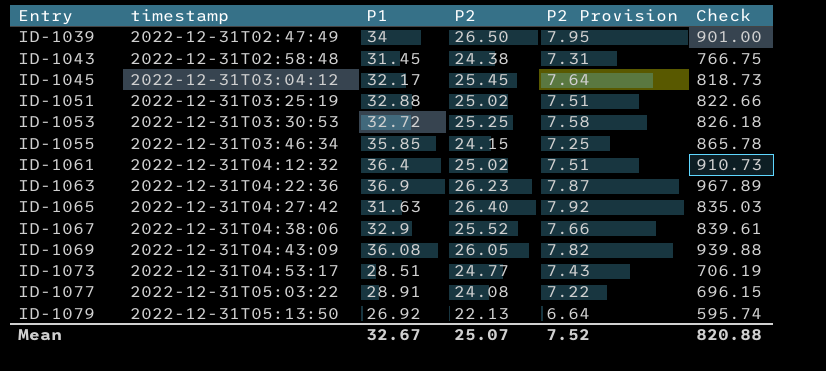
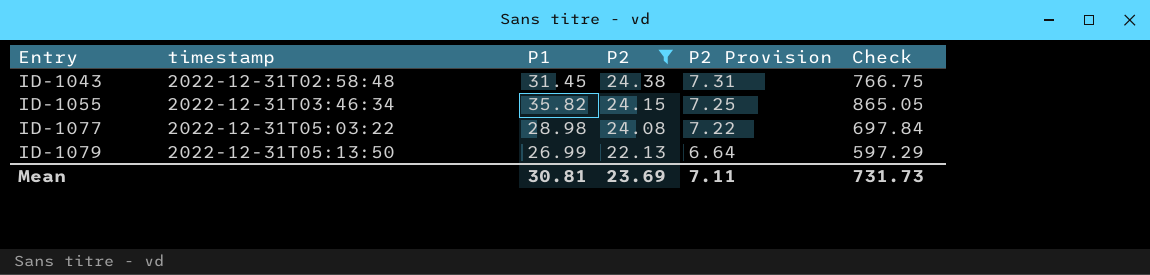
filter: none -> P2 <= 24.38
ID-1055 | P1: 35.85 -> 35.82
ID-1055 | Check: 865.78 -> 865.05
ID-1077 | P1: 28.91 -> 28.98
ID-1077 | Check: 696.15 -> 697.84
ID-1079 | P1: 26.92 -> 26.99
ID-1079 | Check: 595.74 -> 597.29
Mean | P1: 32.67 -> 30.81
Mean | P2: 25.07 -> 23.69
Mean | P2 Provision: 7.52 -> 7.11
Mean | Check: 820.88 -> 731.73

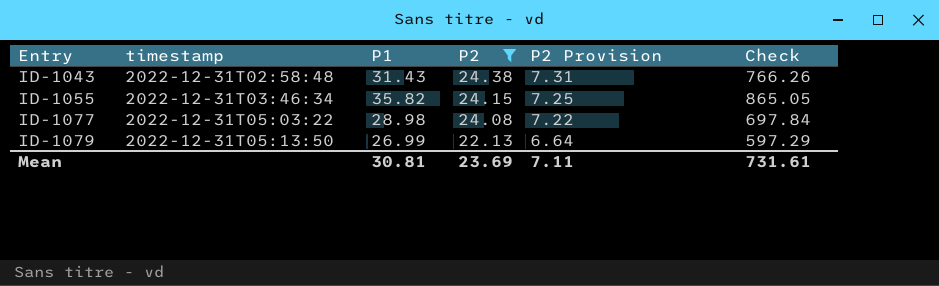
ID-1043 | P1: 31.45 -> 31.43
ID-1043 | Check: 766.75 -> 766.26
Mean | Check: 731.73 -> 731.61

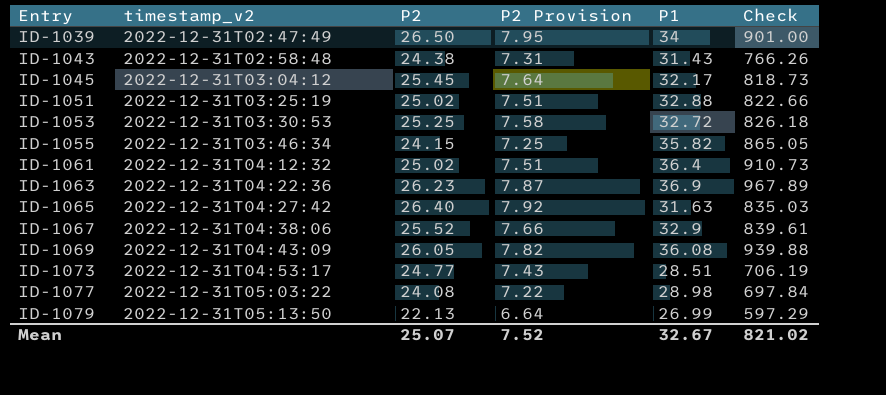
filter: P2 <= 24.38 -> none
column name: timestamp -> timestamp_v2
column P1 | position: 3 -> 5
Mean | P2: 23.69 -> 25.07
Mean | P2 Provision: 7.11 -> 7.52
Mean | P1: 30.81 -> 32.67
Mean | Check: 731.61 -> 821.02

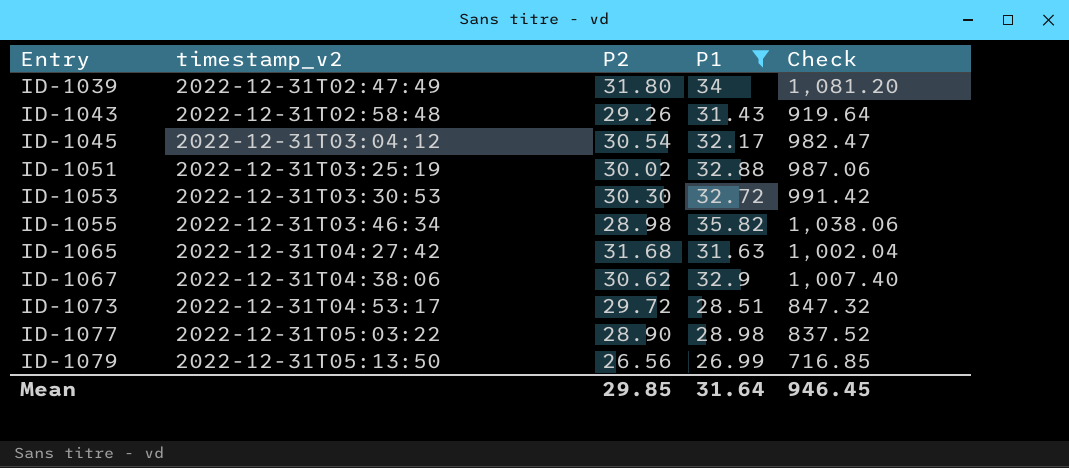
filter: none -> P1 <= 35.82
column P2 Provision | formula: [P2] * 0.3 -> none
ID-1039 | P2: 26.50 -> 31.80
ID-1039 | Check: 901.00 -> 1,081.20
ID-1043 | P2: 24.38 -> 29.26
ID-1043 | Check: 766.26 -> 919.64
ID-1045 | P2: 25.45 -> 30.54
ID-1045 | Check: 818.73 -> 982.47
ID-1051 | P2: 25.02 -> 30.02
ID-1051 | Check: 822.66 -> 987.06
ID-1053 | P2: 25.25 -> 30.30
ID-1053 | Check: 826.18 -> 991.42
ID-1055 | P2: 24.15 -> 28.98
ID-1055 | Check: 865.05 -> 1,038.06
ID-1065 | P2: 26.40 -> 31.68
ID-1065 | Check: 835.03 -> 1,002.04
ID-1067 | P2: 25.52 -> 30.62
ID-1067 | Check: 839.61 -> 1,007.40
ID-1073 | P2: 24.77 -> 29.72
ID-1073 | Check: 706.19 -> 847.32
ID-1077 | P2: 24.08 -> 28.90
ID-1077 | Check: 697.84 -> 837.52
ID-1079 | P2: 22.13 -> 26.56
ID-1079 | Check: 597.29 -> 716.85
Mean | P2: 25.07 -> 29.85
Mean | P1: 32.67 -> 31.64
Mean | Check: 821.02 -> 946.45

